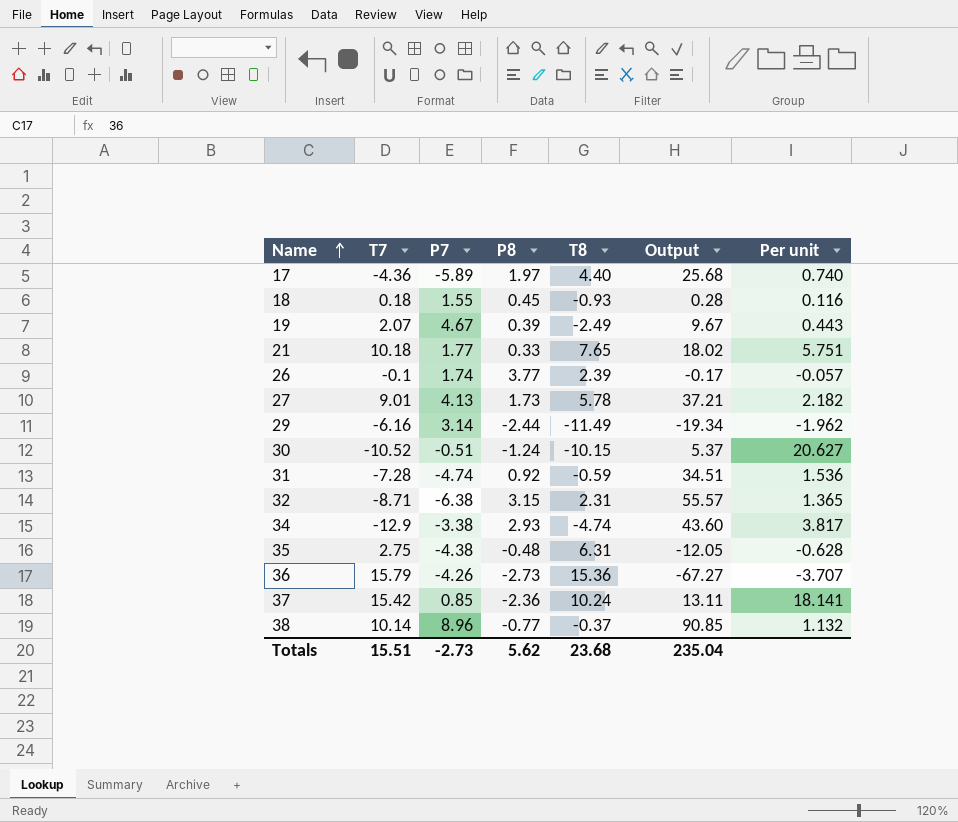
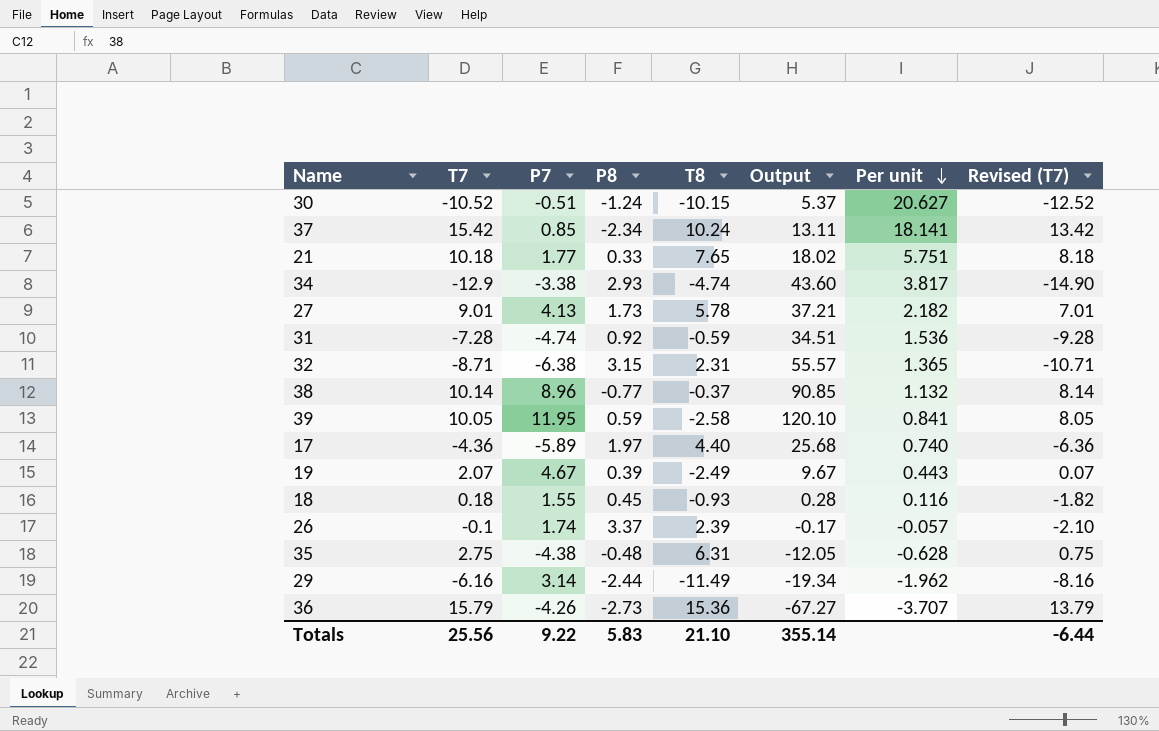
row order: Name ascending -> Per unit descending
column Revised (T7) | formula: none -> [T7] - 2
37 | P8: -2.36 -> -2.34
row 39: none -> 10.05 | 11.95 | 0.59 | -2.58 | 120.10 | 0.841 | 8.05
26 | P8: 3.77 -> 3.37
Totals | T7: 15.51 -> 25.56
Totals | P7: -2.73 -> 9.22
Totals | P8: 5.62 -> 5.83
Totals | T8: 23.68 -> 21.10
Totals | Output: 235.04 -> 355.14

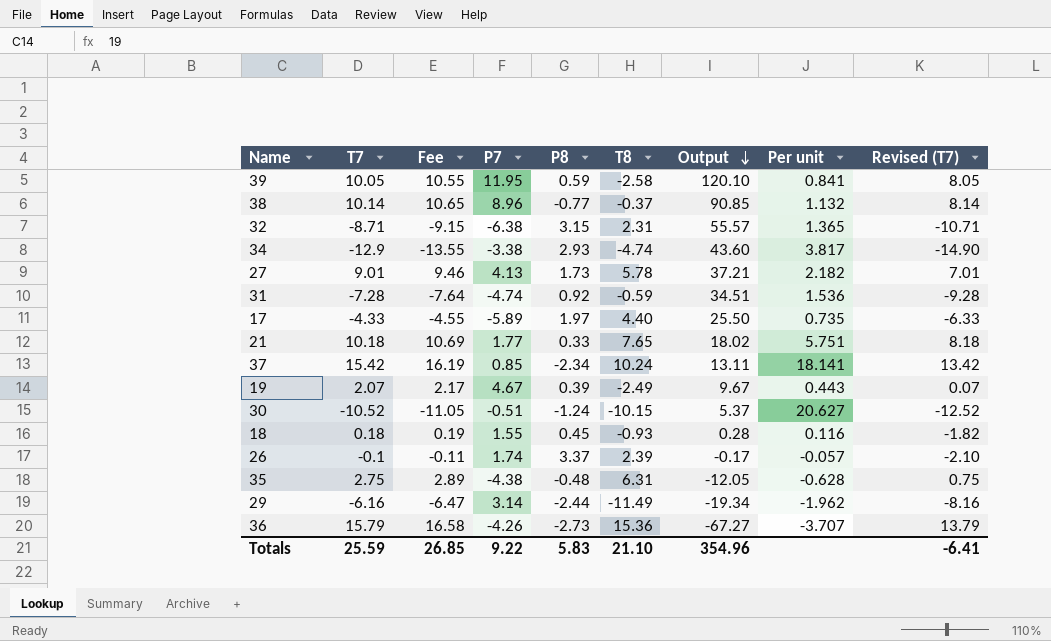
row order: Per unit descending -> Output descending
column Fee | formula: none -> [T7] * 1.05
17 | T7: -4.36 -> -4.33
17 | Output: 25.68 -> 25.50
17 | Per unit: 0.740 -> 0.735
17 | Revised (T7): -6.36 -> -6.33
Totals | T7: 25.56 -> 25.59
Totals | Output: 355.14 -> 354.96
Totals | Revised (T7): -6.44 -> -6.41

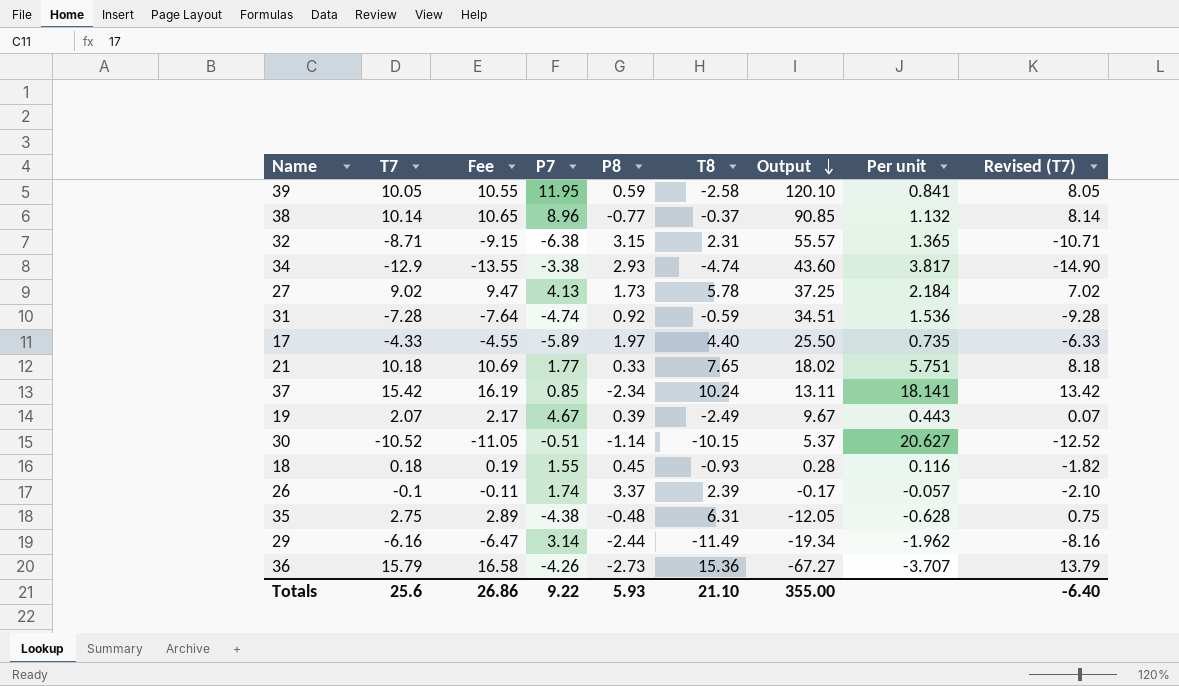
27 | T7: 9.01 -> 9.02
27 | Fee: 9.46 -> 9.47
27 | Output: 37.21 -> 37.25
27 | Per unit: 2.182 -> 2.184
27 | Revised (T7): 7.01 -> 7.02
30 | P8: -1.24 -> -1.14
Totals | T7: 25.59 -> 25.6
Totals | Fee: 26.85 -> 26.86
Totals | P8: 5.83 -> 5.93
Totals | Output: 354.96 -> 355.00
Totals | Revised (T7): -6.41 -> -6.40

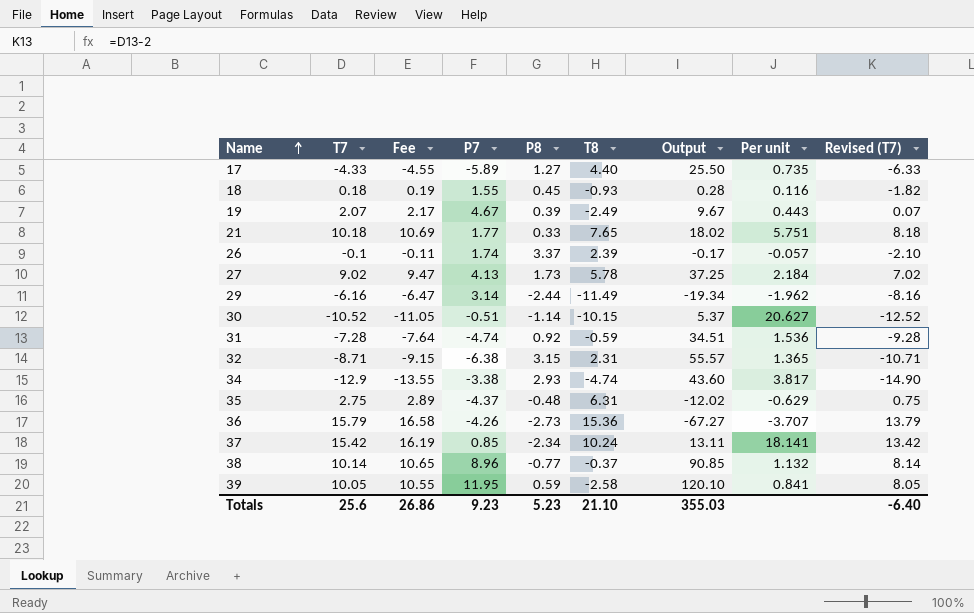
row order: Output descending -> Name ascending
17 | P8: 1.97 -> 1.27
35 | P7: -4.38 -> -4.37
35 | Output: -12.05 -> -12.02
35 | Per unit: -0.628 -> -0.629
Totals | P7: 9.22 -> 9.23
Totals | P8: 5.93 -> 5.23
Totals | Output: 355.00 -> 355.03

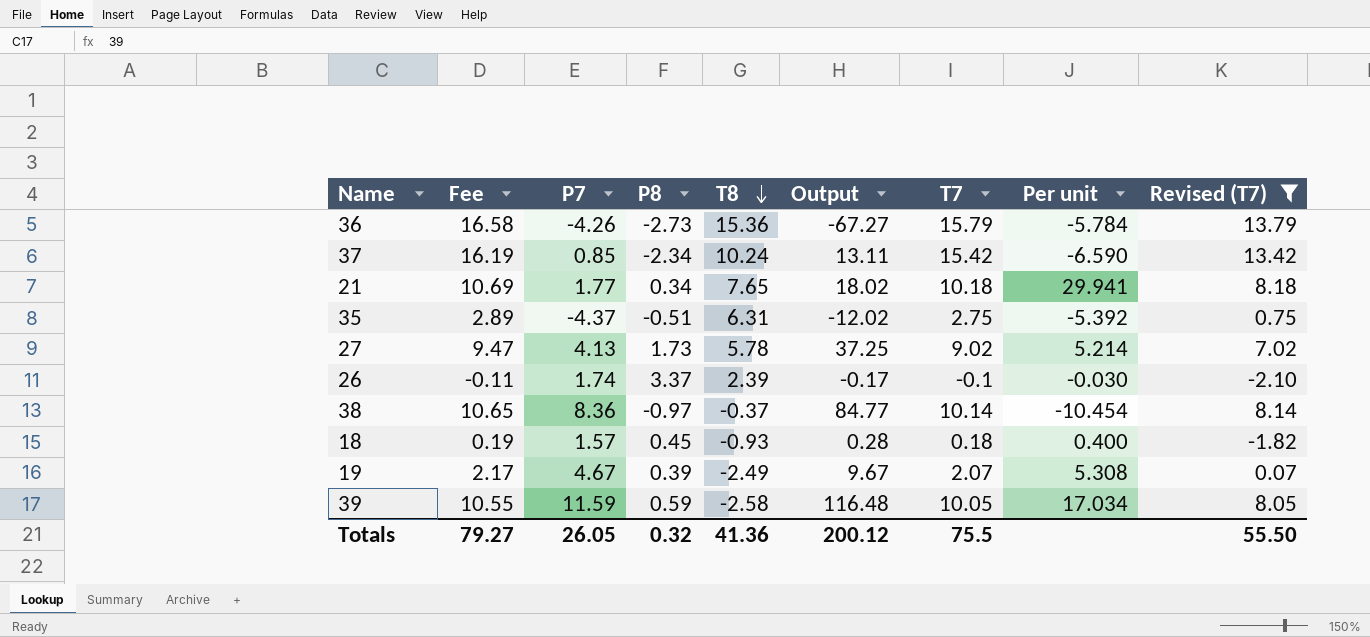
filter: none -> Revised (T7) >= -2.10
row order: Name ascending -> T8 descending
column T7 | position: 2 -> 7
column Per unit | formula: [T7] / [P7] -> [T7] / [P8]
21 | P8: 0.33 -> 0.34
35 | P8: -0.48 -> -0.51
38 | P7: 8.96 -> 8.36
38 | P8: -0.77 -> -0.97
38 | Output: 90.85 -> 84.77
18 | P7: 1.55 -> 1.57
39 | P7: 11.95 -> 11.59
39 | Output: 120.10 -> 116.48
Totals | Fee: 26.86 -> 79.27
Totals | P7: 9.23 -> 26.05
Totals | P8: 5.23 -> 0.32
Totals | T8: 21.10 -> 41.36
Totals | Output: 355.03 -> 200.12
Totals | T7: 25.6 -> 75.5
Totals | Revised (T7): -6.40 -> 55.50

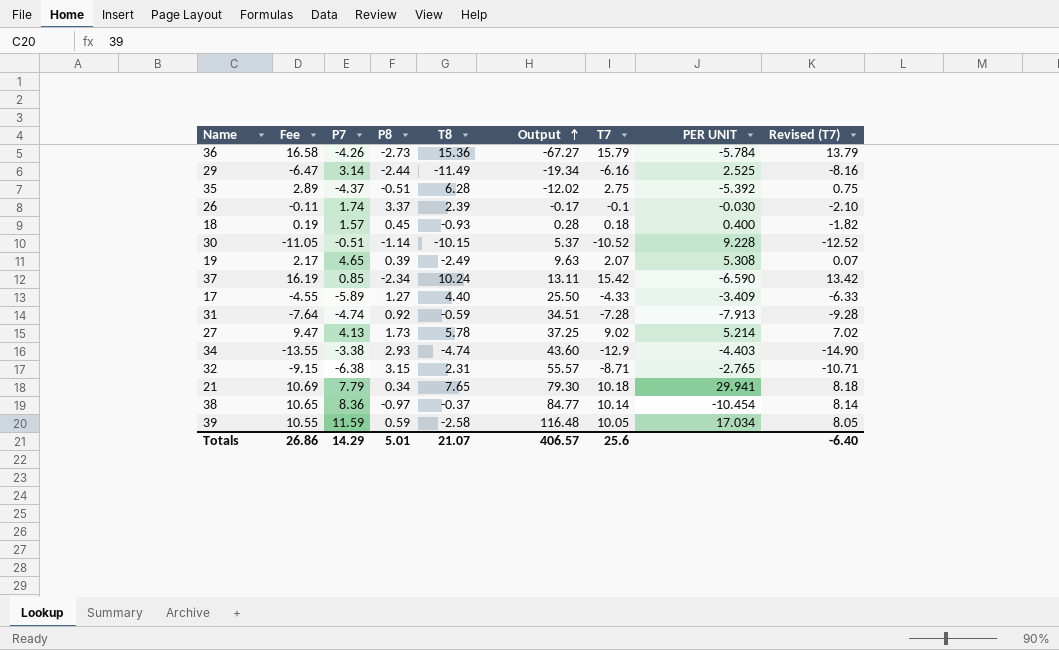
filter: Revised (T7) >= -2.10 -> none
row order: T8 descending -> Output ascending
column name: Per unit -> PER UNIT
35 | T8: 6.31 -> 6.28
19 | P7: 4.67 -> 4.65
19 | Output: 9.67 -> 9.63
21 | P7: 1.77 -> 7.79
21 | Output: 18.02 -> 79.30
Totals | Fee: 79.27 -> 26.86
Totals | P7: 26.05 -> 14.29
Totals | P8: 0.32 -> 5.01
Totals | T8: 41.36 -> 21.07
Totals | Output: 200.12 -> 406.57
Totals | T7: 75.5 -> 25.6
Totals | Revised (T7): 55.50 -> -6.40

